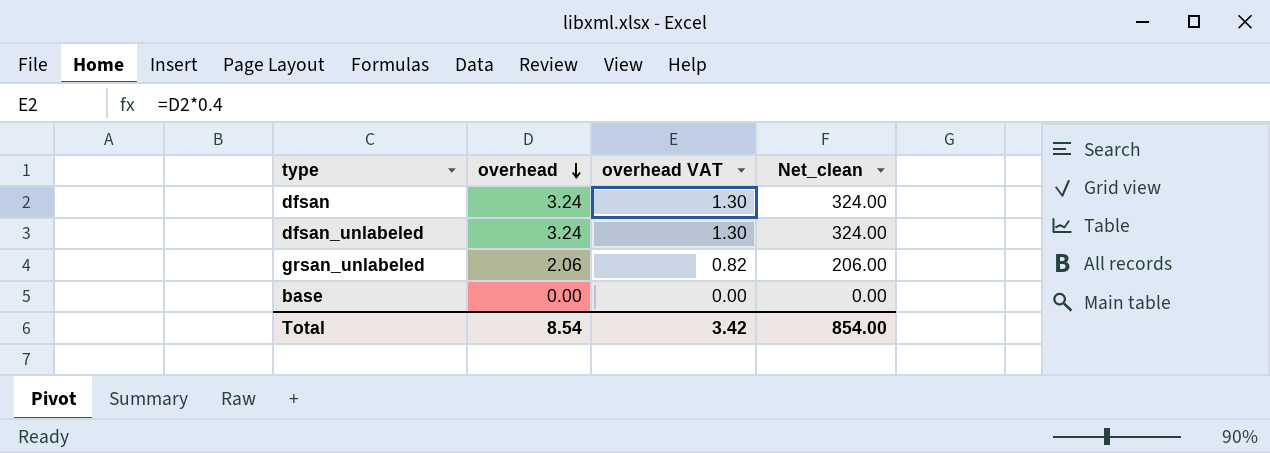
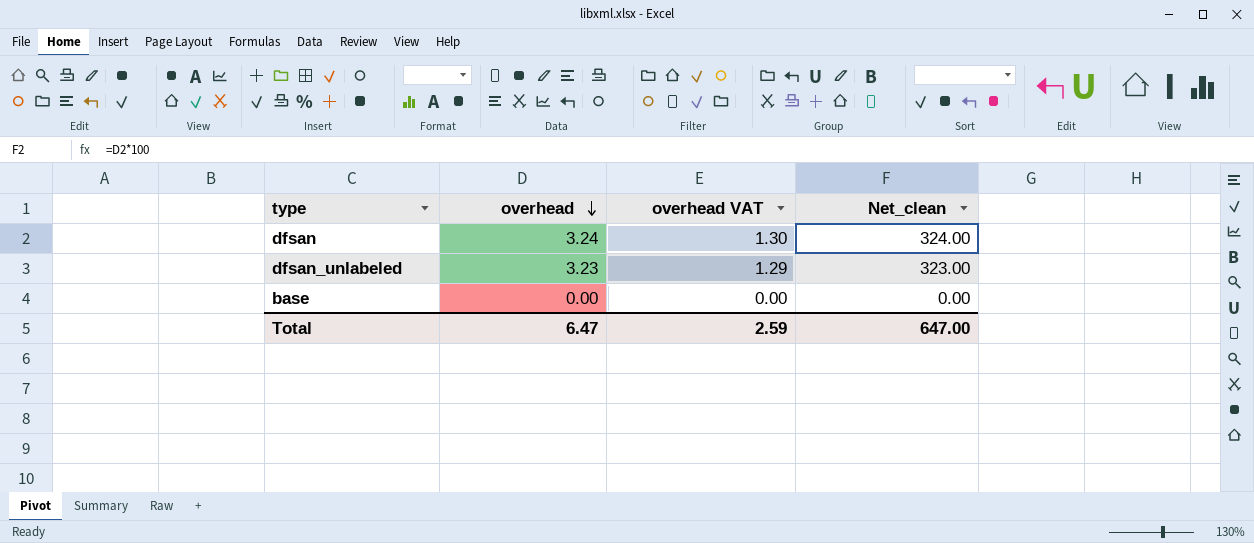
row grsan_unlabeled: 2.06 | 0.82 | 206.00 -> none
dfsan_unlabeled | overhead: 3.24 -> 3.23
dfsan_unlabeled | overhead VAT: 1.30 -> 1.29
dfsan_unlabeled | Net_clean: 324.00 -> 323.00
Total | overhead: 8.54 -> 6.47
Total | overhead VAT: 3.42 -> 2.59
Total | Net_clean: 854.00 -> 647.00

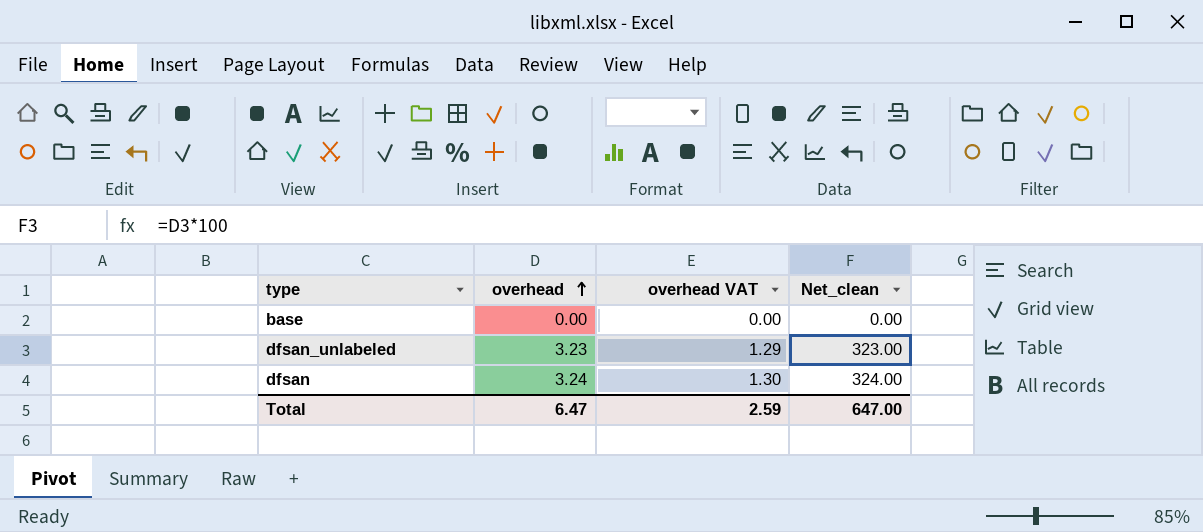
row order: overhead descending -> overhead ascending

